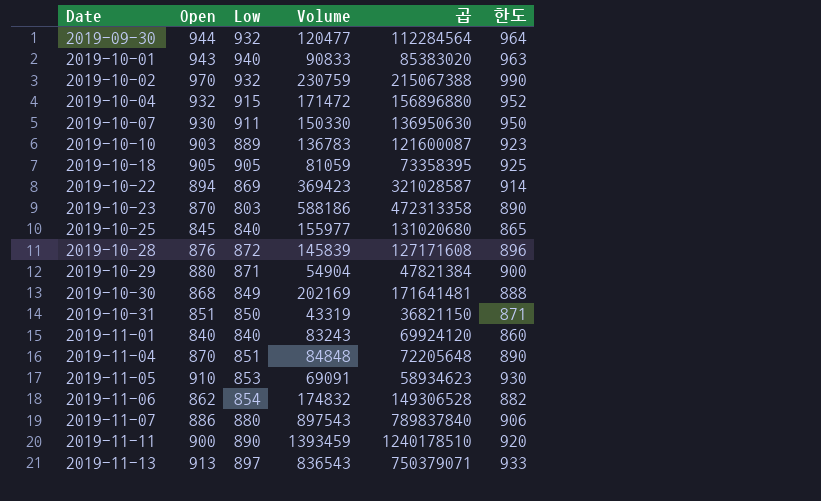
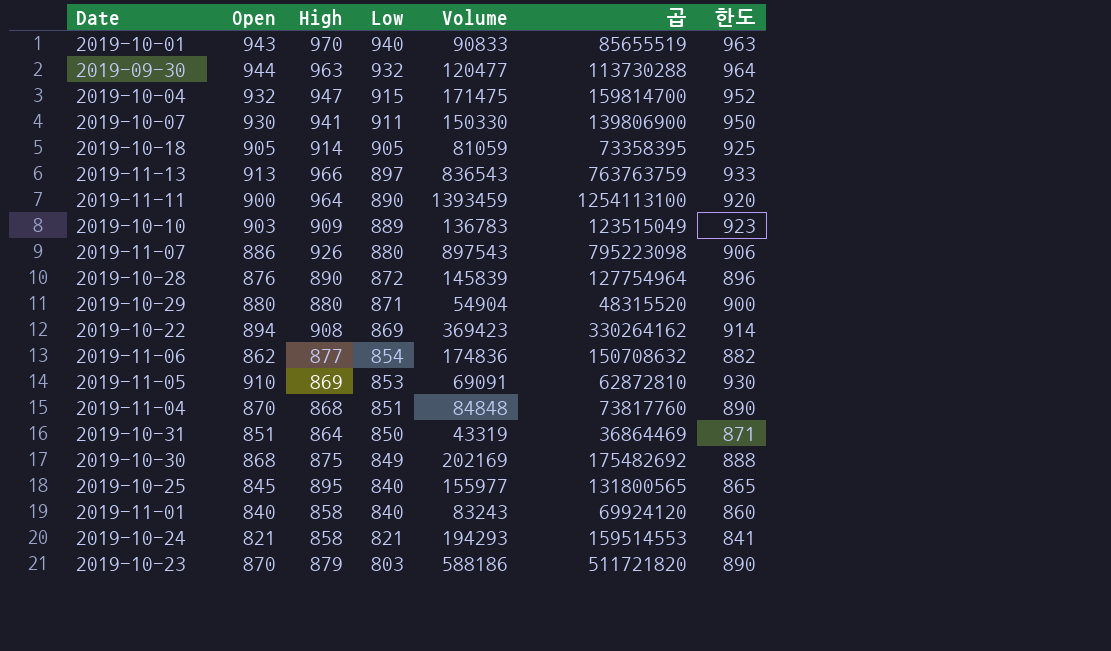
row order: Date ascending -> Low descending
column High | position: none -> 3
column 곱 | formula: [Low] * [Volume] -> [Open] * [Volume]
row 2019-10-02: 970 | 932 | 230759 | 215067388 | 990 -> none
2019-10-04 | Volume: 171472 -> 171475
2019-11-06 | Volume: 174832 -> 174836
row 2019-10-24: none -> 821 | 858 | 821 | 194293 | 159514553 | 841

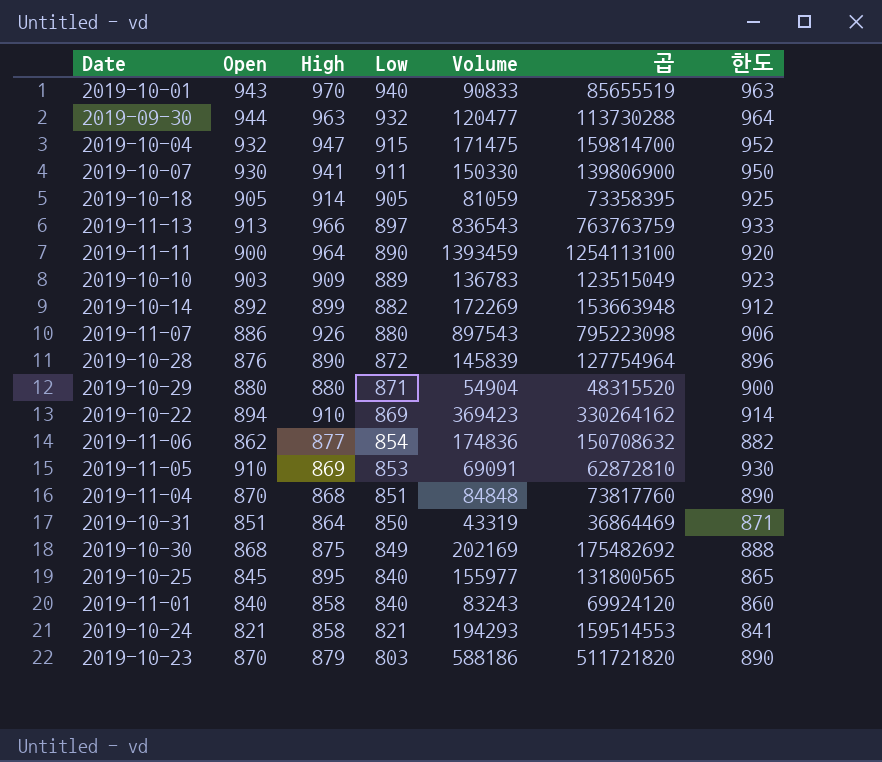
row 2019-10-14: none -> 892 | 899 | 882 | 172269 | 153663948 | 912
2019-10-22 | High: 908 -> 910

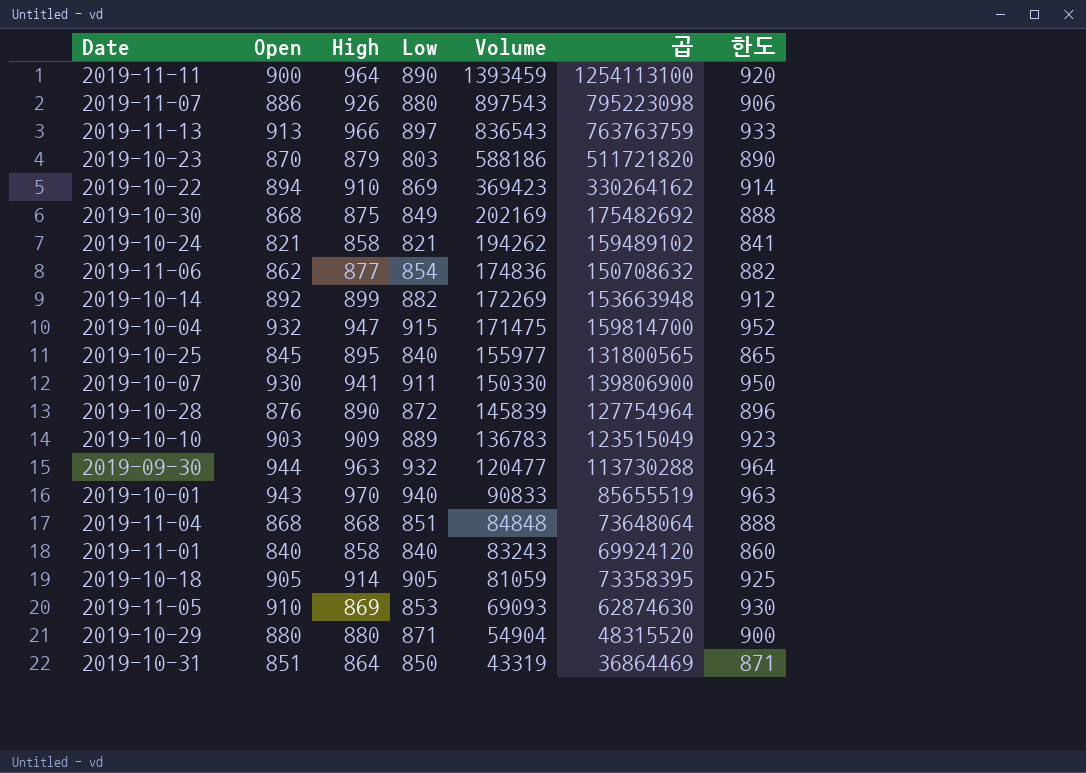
row order: Low descending -> Volume descending
2019-10-24 | Volume: 194293 -> 194262
2019-10-24 | 곱: 159514553 -> 159489102
2019-11-04 | Open: 870 -> 868
2019-11-04 | 곱: 73817760 -> 73648064
2019-11-04 | 한도: 890 -> 888
2019-11-05 | Volume: 69091 -> 69093
2019-11-05 | 곱: 62872810 -> 62874630

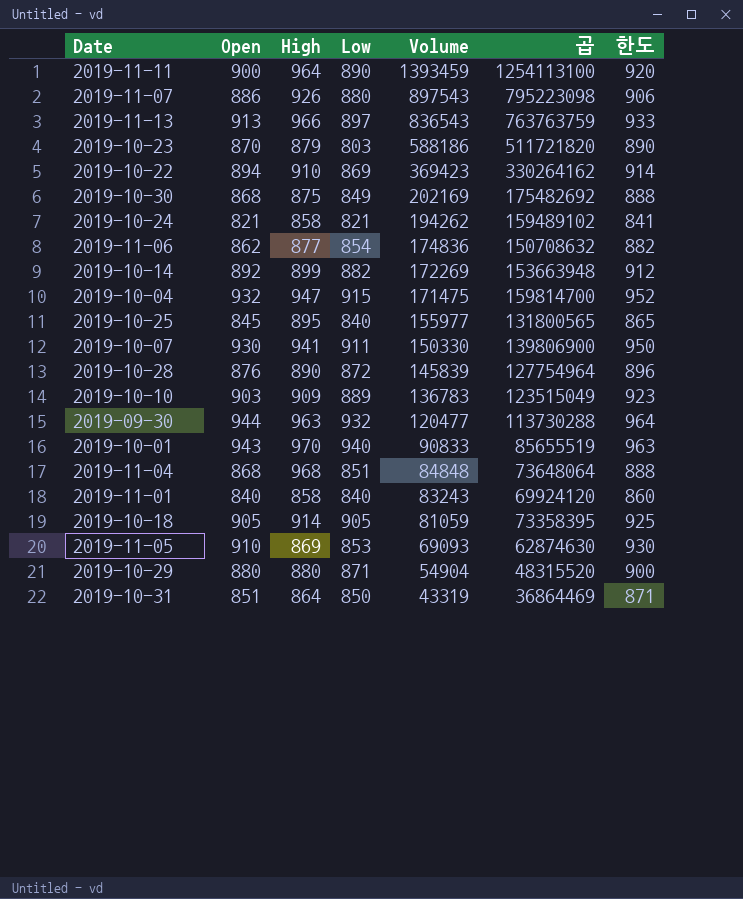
2019-11-04 | High: 868 -> 968

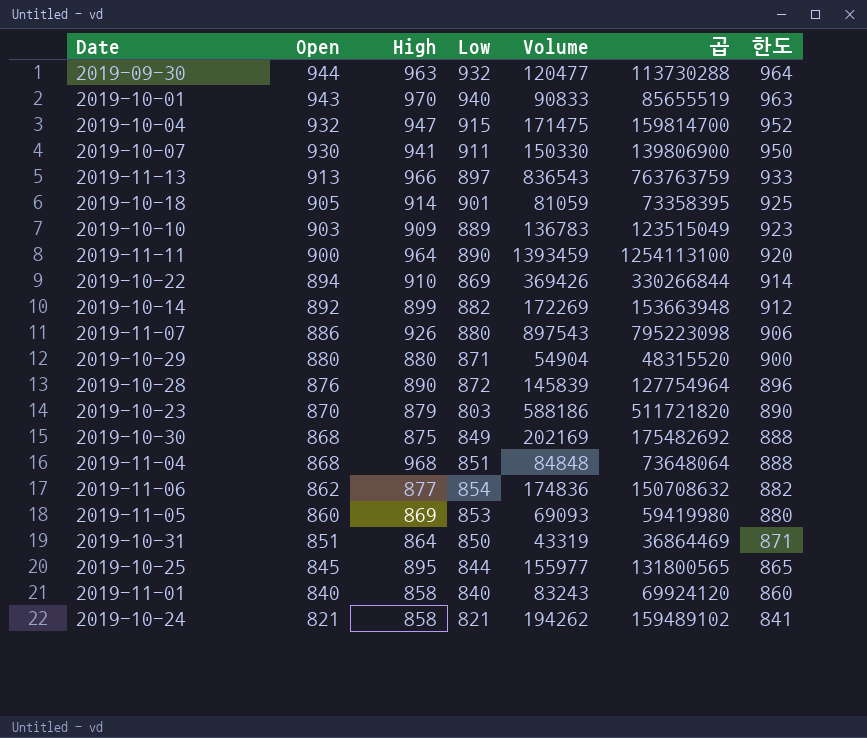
row order: Volume descending -> Open descending
2019-10-18 | Low: 905 -> 901
2019-10-22 | Volume: 369423 -> 369426
2019-10-22 | 곱: 330264162 -> 330266844
2019-11-05 | Open: 910 -> 860
2019-11-05 | 곱: 62874630 -> 59419980
2019-11-05 | 한도: 930 -> 880
2019-10-25 | Low: 840 -> 844

